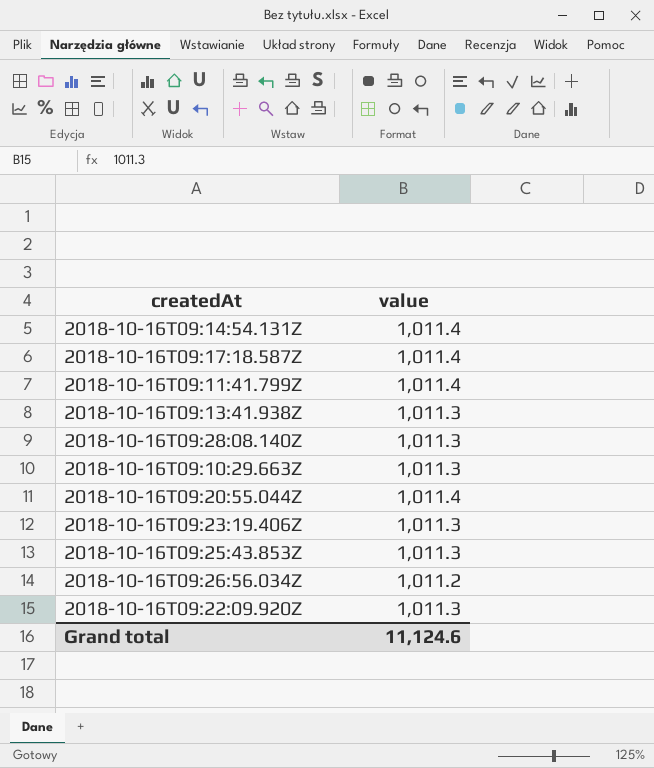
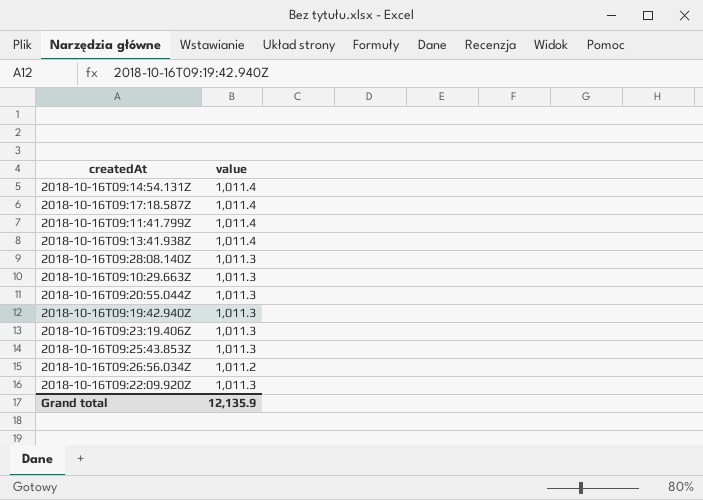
2018-10-16T09:13:41.938Z | value: 1,011.3 -> 1,011.4
2018-10-16T09:20:55.044Z | value: 1,011.4 -> 1,011.3
row 2018-10-16T09:19:42.940Z: none -> 1,011.3
Grand total | value: 11,124.6 -> 12,135.9

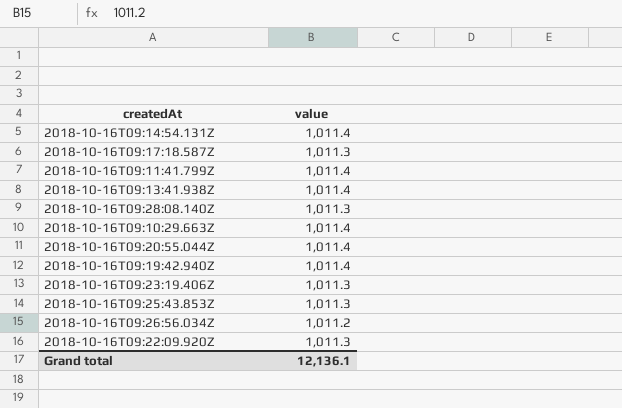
2018-10-16T09:17:18.587Z | value: 1,011.4 -> 1,011.3
2018-10-16T09:10:29.663Z | value: 1,011.3 -> 1,011.4
2018-10-16T09:20:55.044Z | value: 1,011.3 -> 1,011.4
2018-10-16T09:19:42.940Z | value: 1,011.3 -> 1,011.4
Grand total | value: 12,135.9 -> 12,136.1

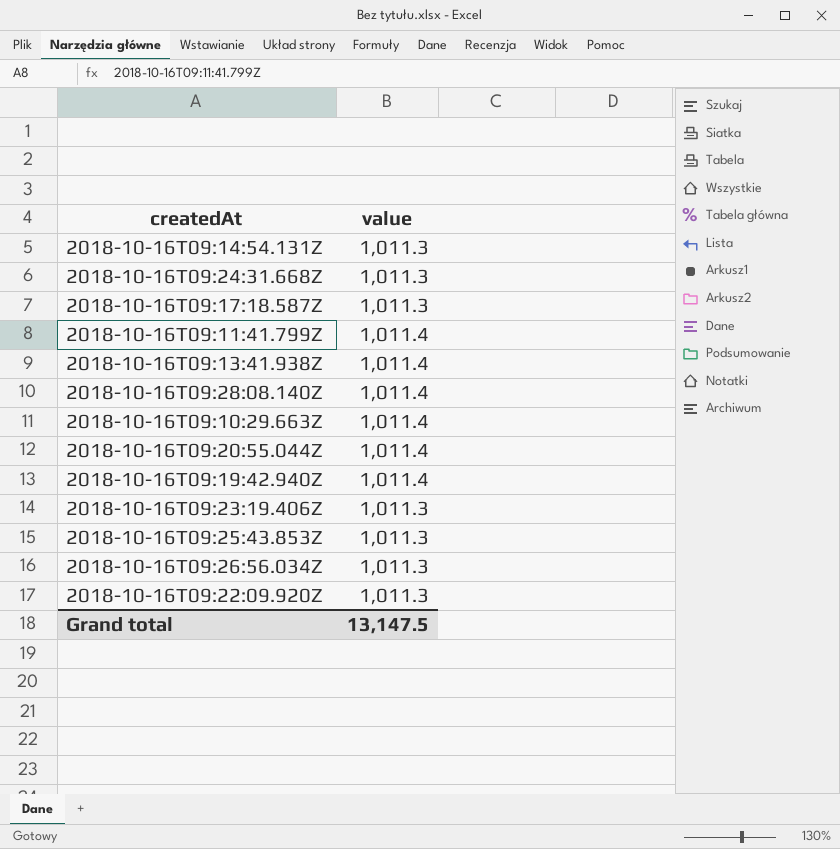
2018-10-16T09:14:54.131Z | value: 1,011.4 -> 1,011.3
row 2018-10-16T09:24:31.668Z: none -> 1,011.3
2018-10-16T09:28:08.140Z | value: 1,011.3 -> 1,011.4
2018-10-16T09:26:56.034Z | value: 1,011.2 -> 1,011.3
Grand total | value: 12,136.1 -> 13,147.5

